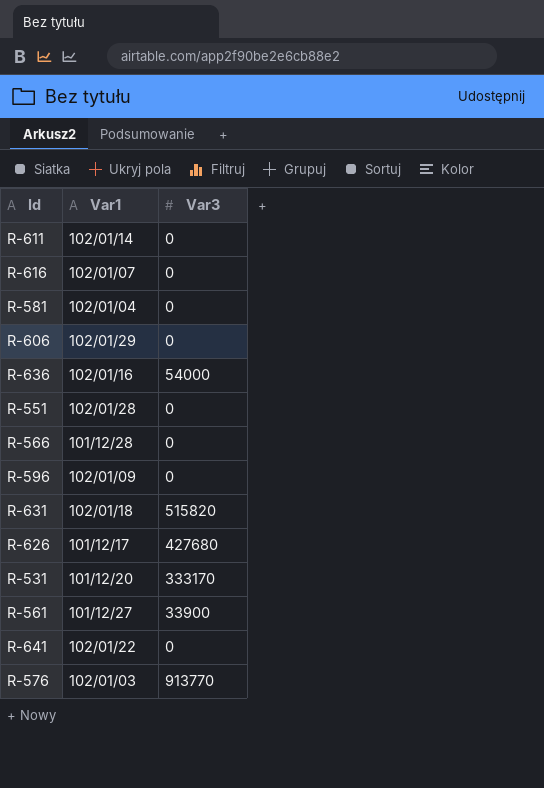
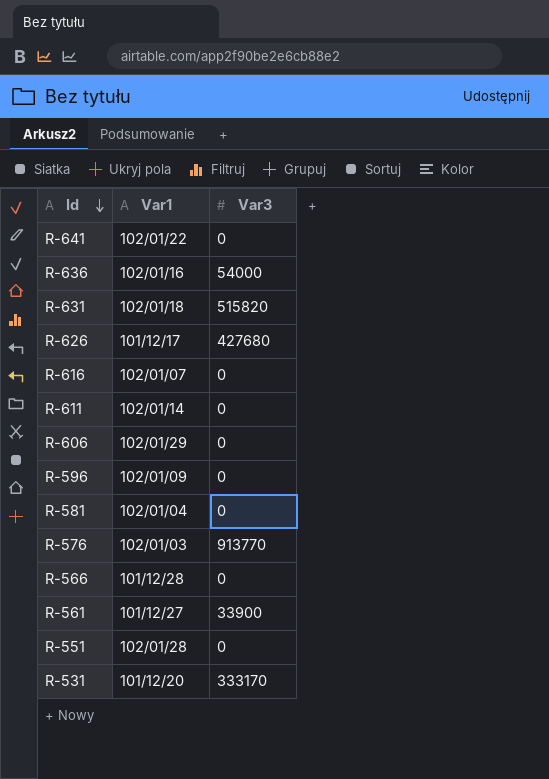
row order: none -> Id descending

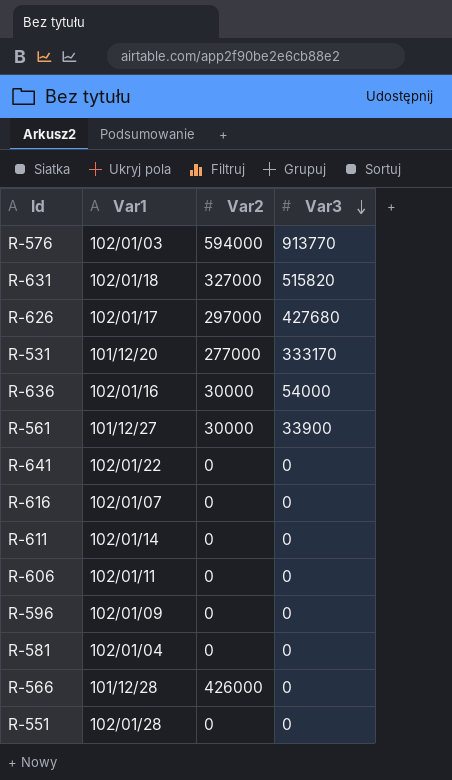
row order: Id descending -> Var3 descending
column Var2 | position: none -> 3
R-626 | Var1: 101/12/17 -> 102/01/17
R-606 | Var1: 102/01/29 -> 102/01/11

